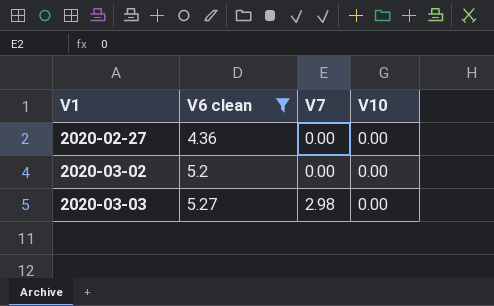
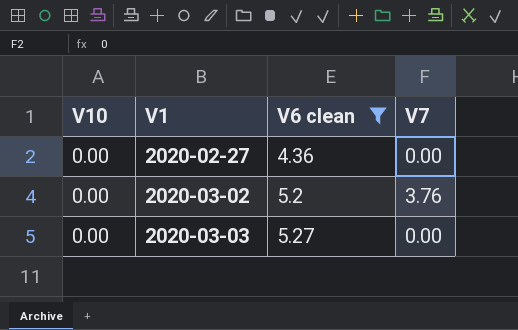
column V10 | position: 4 -> 1
2020-03-02 | V7: 0.00 -> 3.76
2020-03-03 | V7: 2.98 -> 0.00

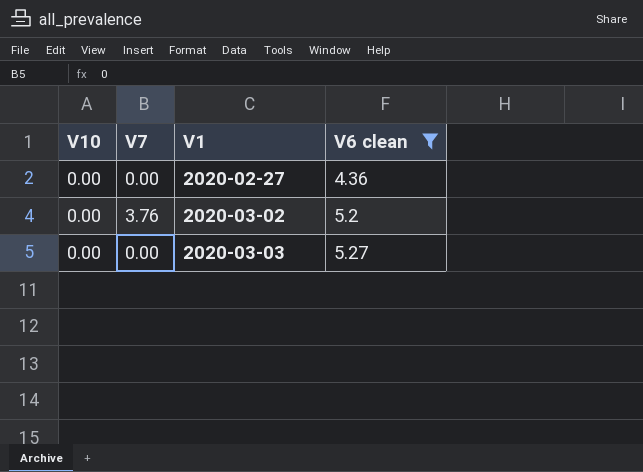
column V7 | position: 4 -> 2

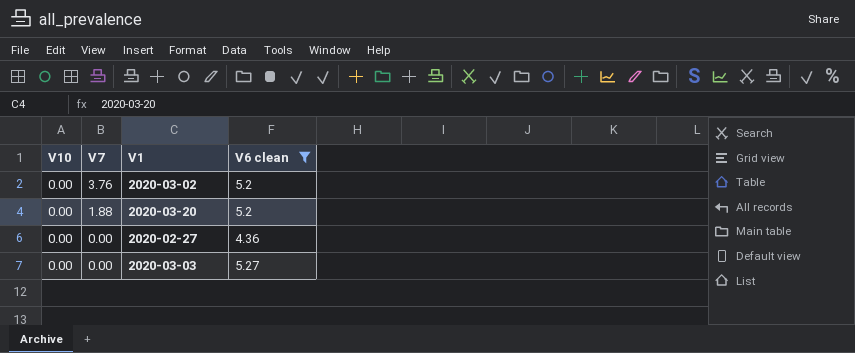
row order: V1 ascending -> V7 descending
row 2020-03-20: none -> 0.00 | 1.88 | 5.2

